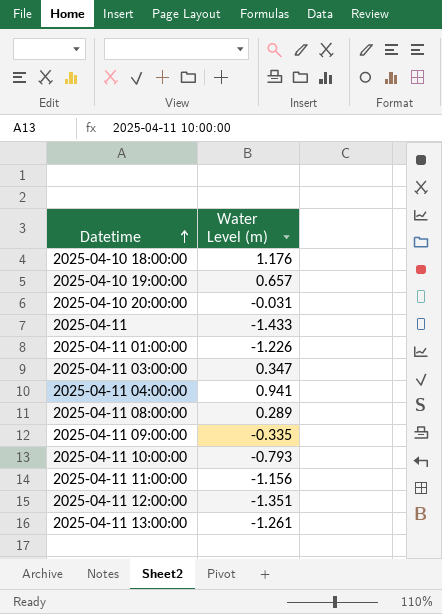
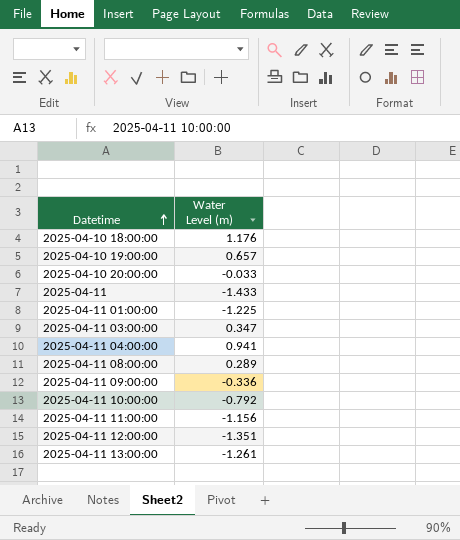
2025-04-10 20:00:00 | Water Level (m): -0.031 -> -0.033
2025-04-11 01:00:00 | Water Level (m): -1.226 -> -1.225
2025-04-11 09:00:00 | Water Level (m): -0.335 -> -0.336
2025-04-11 10:00:00 | Water Level (m): -0.793 -> -0.792

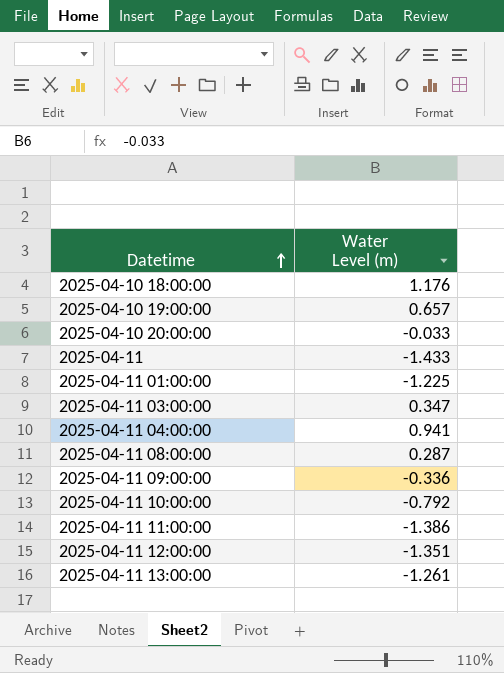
2025-04-11 08:00:00 | Water Level (m): 0.289 -> 0.287
2025-04-11 11:00:00 | Water Level (m): -1.156 -> -1.386

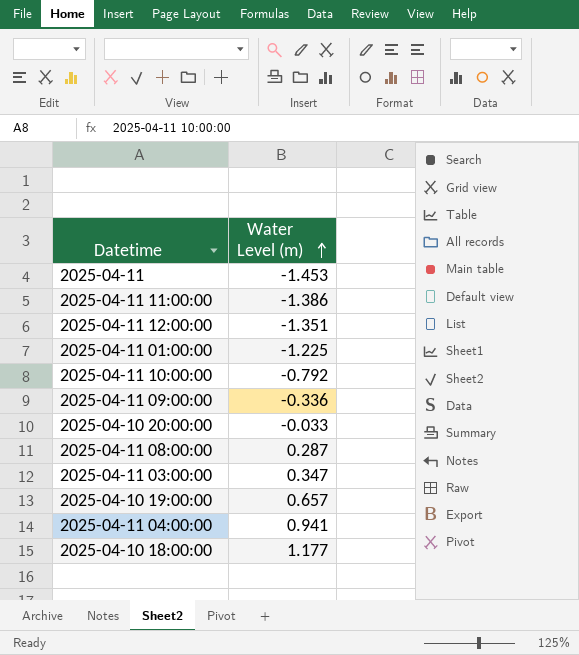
row order: Datetime ascending -> Water Level (m) ascending
row 2025-04-11 13:00:00: -1.261 -> none
2025-04-11 | Water Level (m): -1.433 -> -1.453
2025-04-10 18:00:00 | Water Level (m): 1.176 -> 1.177

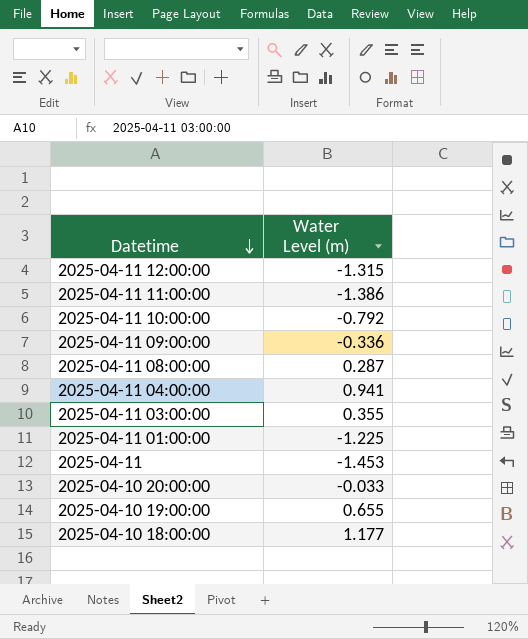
row order: Water Level (m) ascending -> Datetime descending
2025-04-11 12:00:00 | Water Level (m): -1.351 -> -1.315
2025-04-11 03:00:00 | Water Level (m): 0.347 -> 0.355
2025-04-10 19:00:00 | Water Level (m): 0.657 -> 0.655

